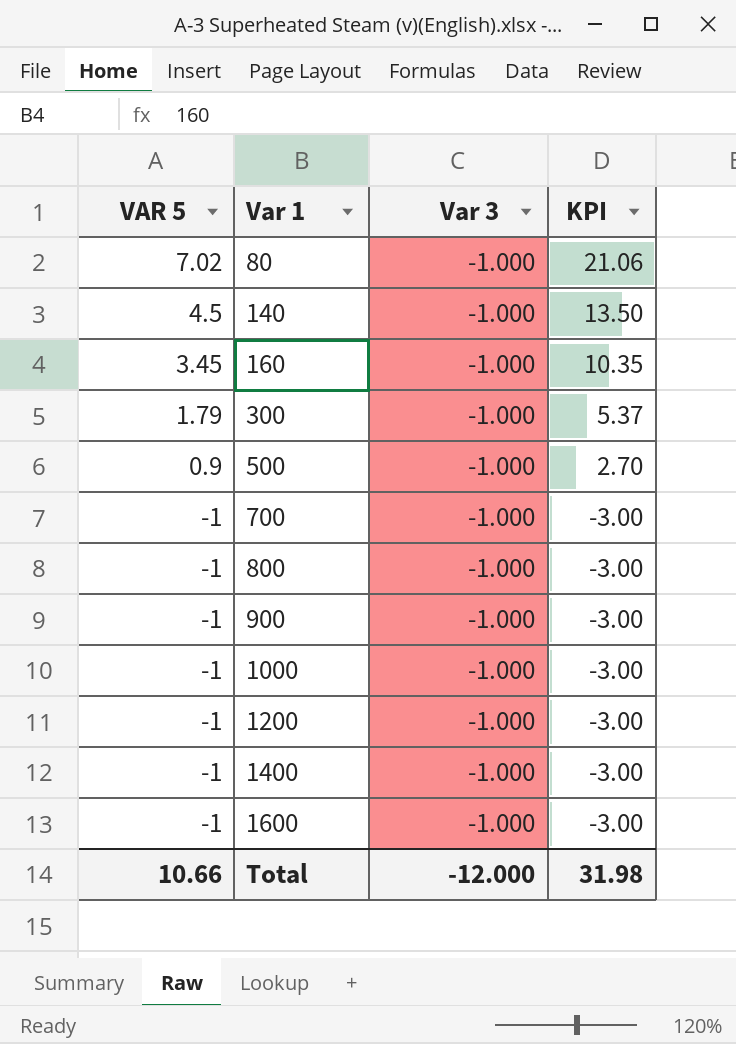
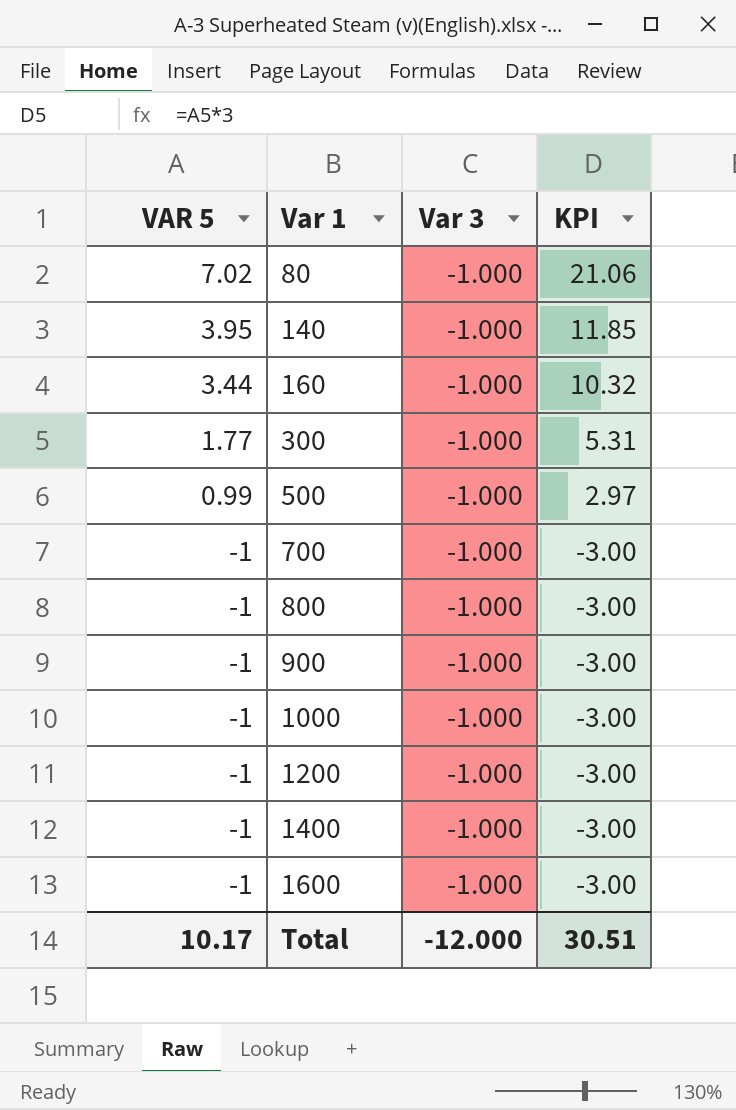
140 | VAR 5: 4.5 -> 3.95
140 | KPI: 13.50 -> 11.85
160 | VAR 5: 3.45 -> 3.44
160 | KPI: 10.35 -> 10.32
300 | VAR 5: 1.79 -> 1.77
300 | KPI: 5.37 -> 5.31
500 | VAR 5: 0.9 -> 0.99
500 | KPI: 2.70 -> 2.97
Total | VAR 5: 10.66 -> 10.17
Total | KPI: 31.98 -> 30.51

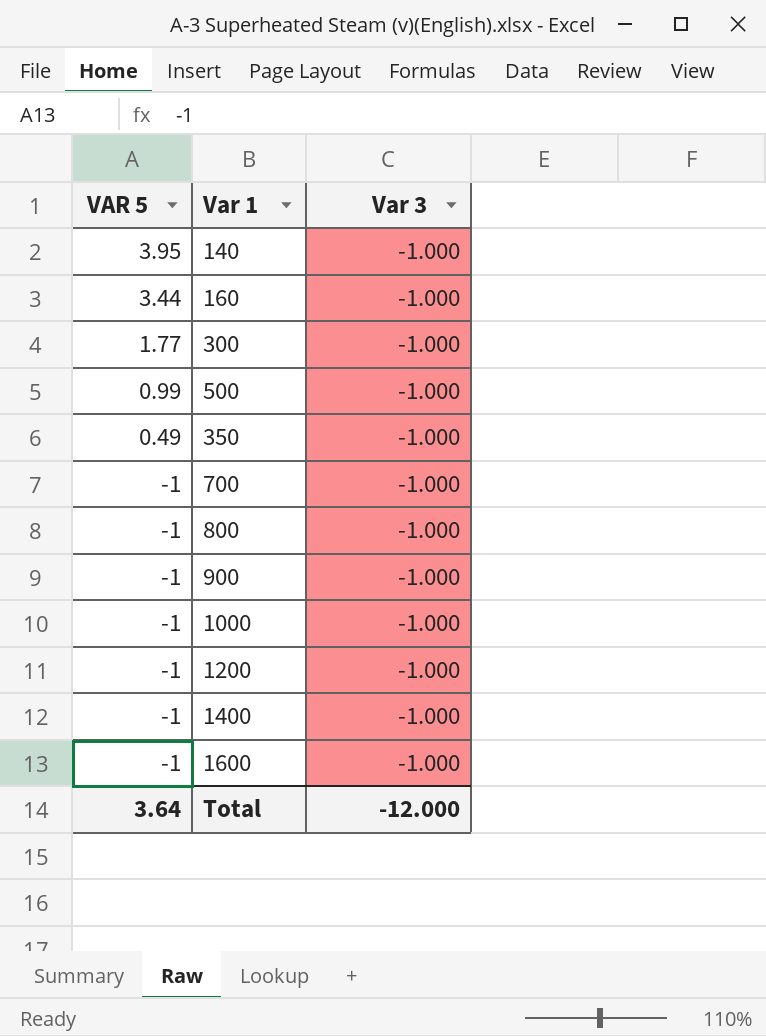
column KPI | formula: [VAR 5] * 3 -> none
row 80: 7.02 | -1.000 | 21.06 -> none
row 350: none -> 0.49 | -1.000
Total | VAR 5: 10.17 -> 3.64

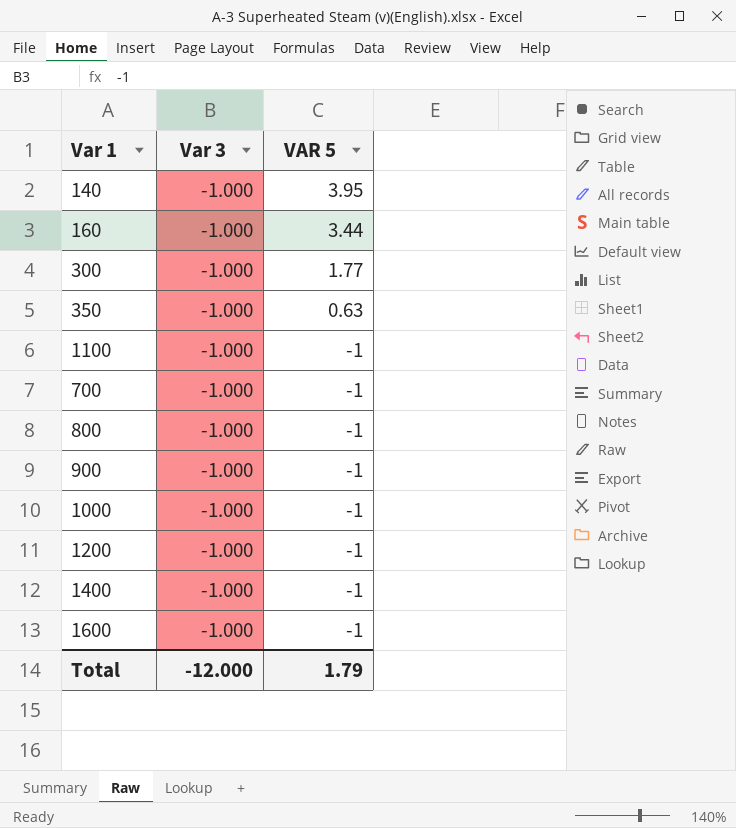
column VAR 5 | position: 1 -> 3
row 500: 0.99 | -1.000 -> none
350 | VAR 5: 0.49 -> 0.63
row 1100: none -> -1.000 | -1
Total | VAR 5: 3.64 -> 1.79

